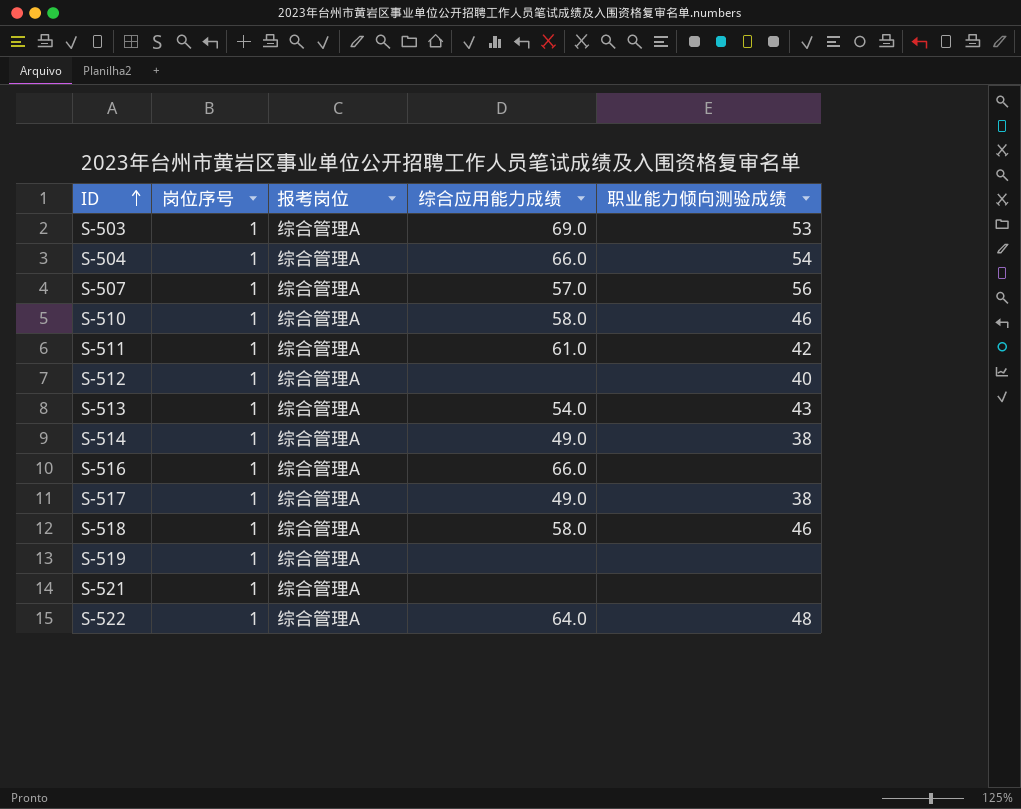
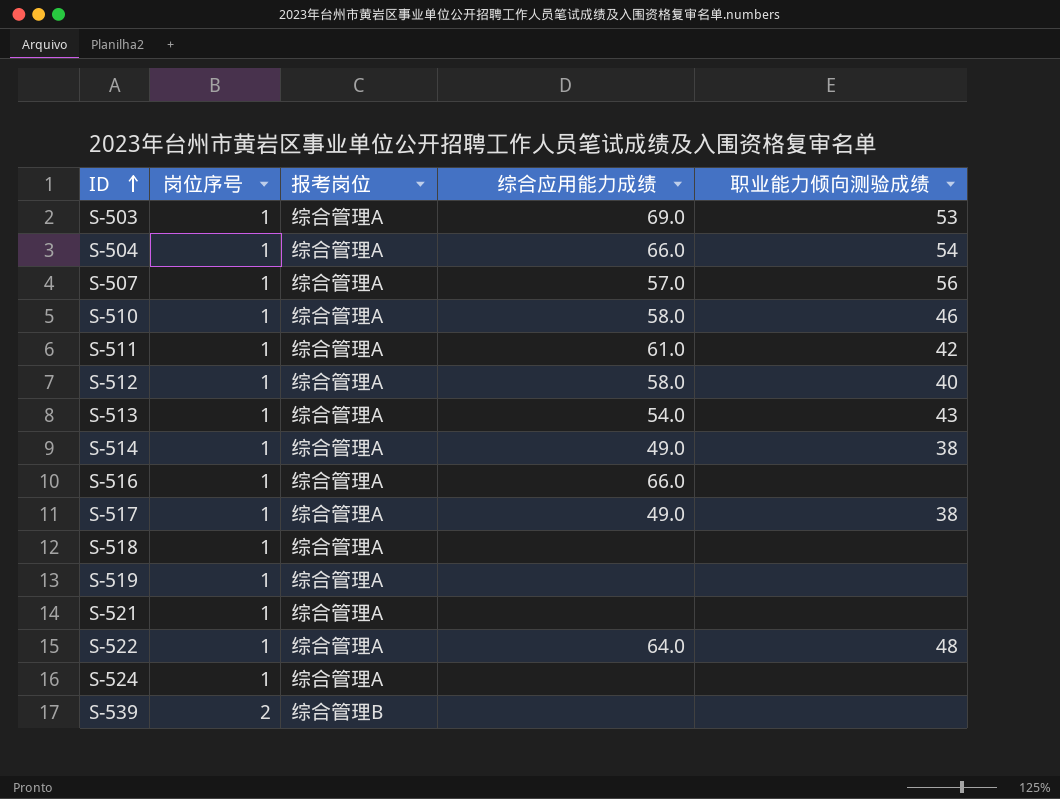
S-512 | 综合应用能力成绩: none -> 58.0
S-518 | 综合应用能力成绩: 58.0 -> none
S-518 | 职业能力倾向测验成绩: 46 -> none
row S-524: none -> 1 | 综合管理A | none | none
row S-539: none -> 2 | 综合管理B | none | none

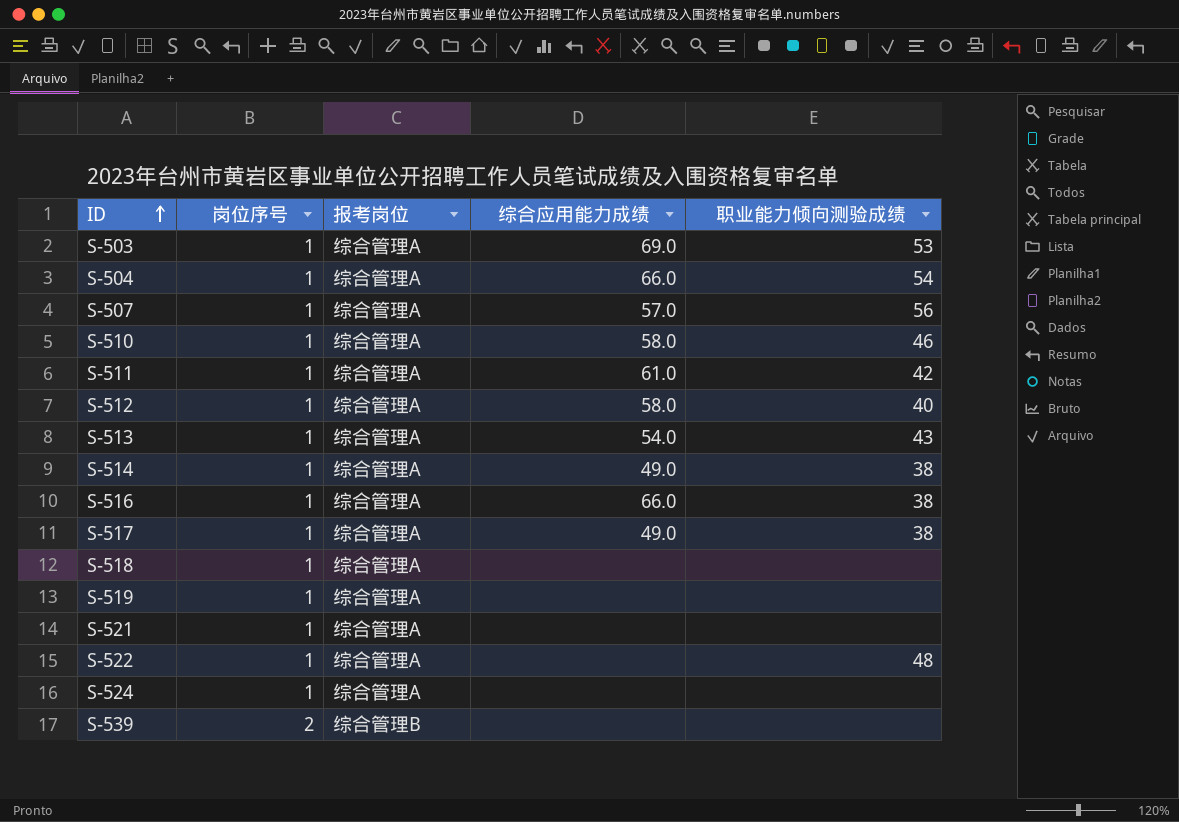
S-516 | 职业能力倾向测验成绩: none -> 38
S-522 | 综合应用能力成绩: 64.0 -> none

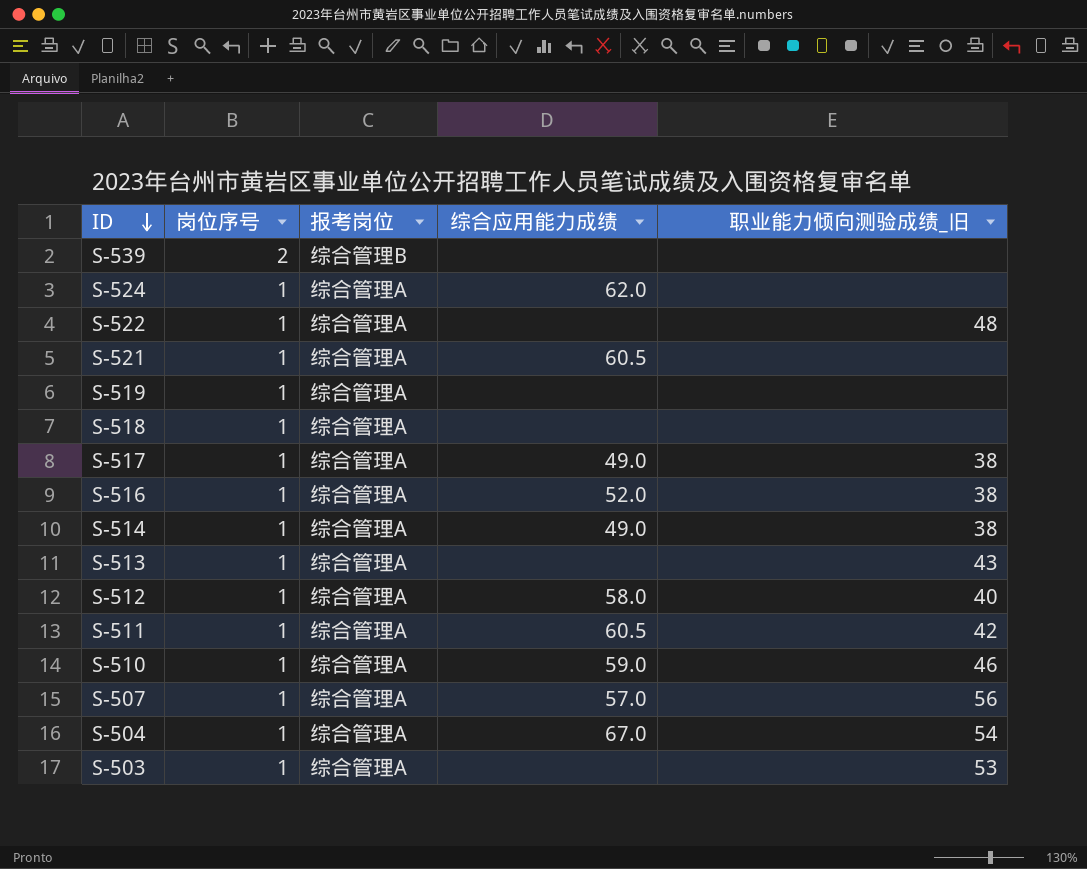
row order: ID ascending -> ID descending
column name: 职业能力倾向测验成绩 -> 职业能力倾向测验成绩_旧
S-524 | 综合应用能力成绩: none -> 62.0
S-521 | 综合应用能力成绩: none -> 60.5
S-516 | 综合应用能力成绩: 66.0 -> 52.0
S-513 | 综合应用能力成绩: 54.0 -> none
S-511 | 综合应用能力成绩: 61.0 -> 60.5
S-510 | 综合应用能力成绩: 58.0 -> 59.0
S-504 | 综合应用能力成绩: 66.0 -> 67.0
S-503 | 综合应用能力成绩: 69.0 -> none

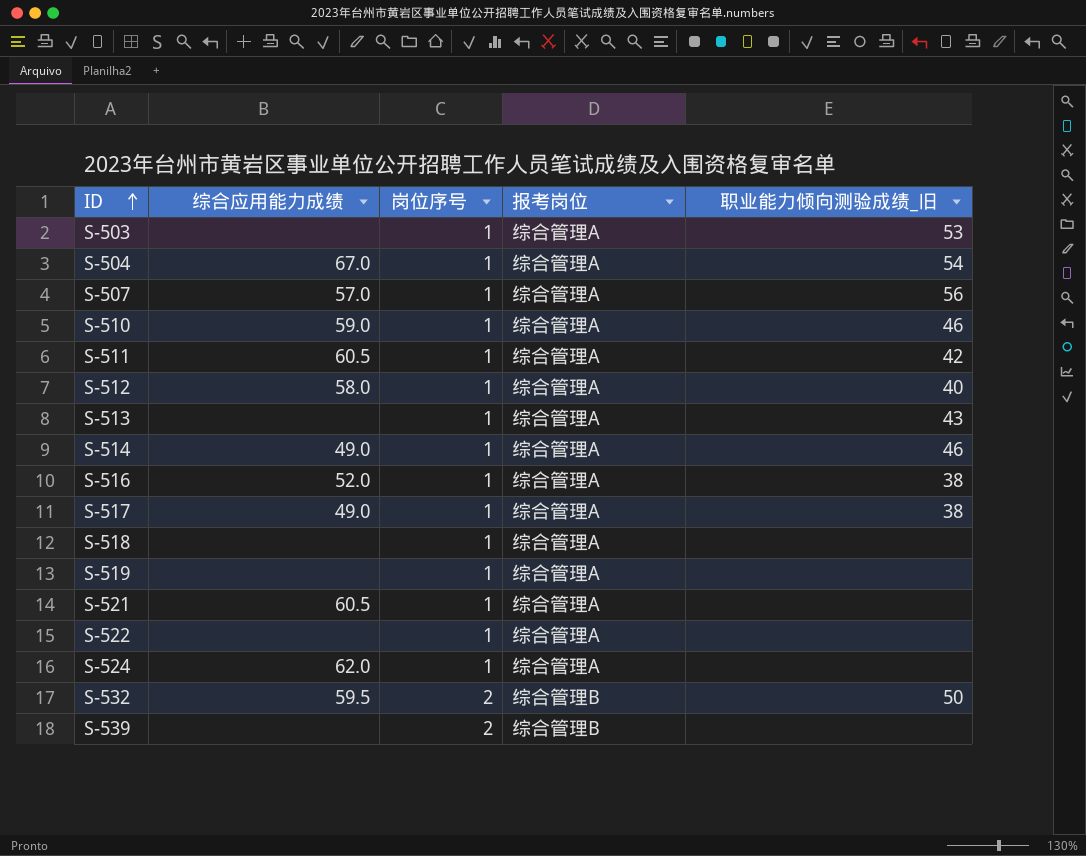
row order: ID descending -> ID ascending
column 综合应用能力成绩 | position: 4 -> 2
S-514 | 职业能力倾向测验成绩_旧: 38 -> 46
S-522 | 职业能力倾向测验成绩_旧: 48 -> none
row S-532: none -> 59.5 | 2 | 综合管理B | 50

